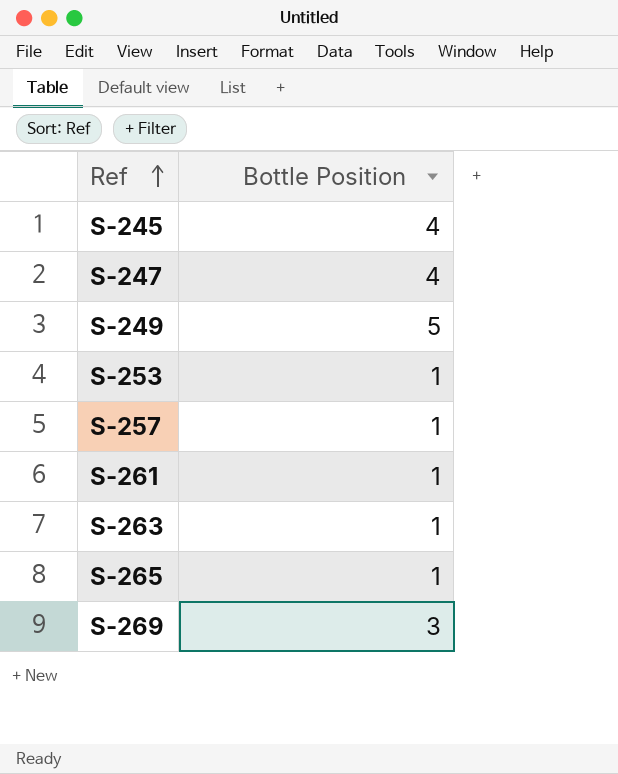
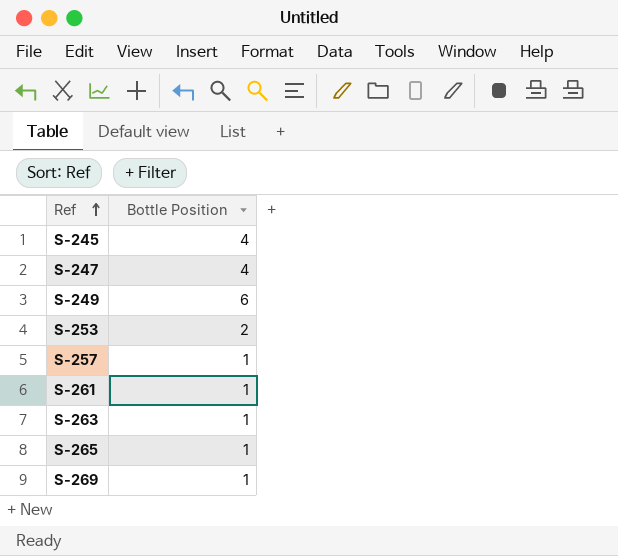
S-249 | Bottle Position: 5 -> 6
S-253 | Bottle Position: 1 -> 2
S-269 | Bottle Position: 3 -> 1

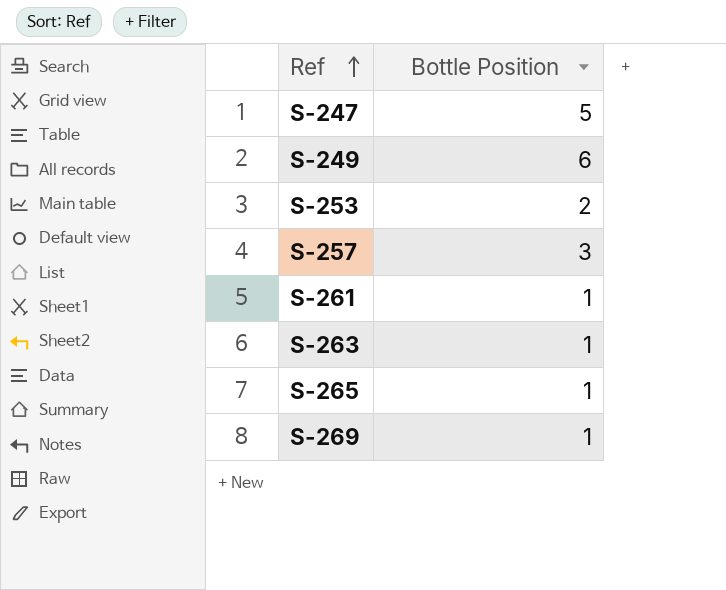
row S-245: 4 -> none
S-247 | Bottle Position: 4 -> 5
S-257 | Bottle Position: 1 -> 3

